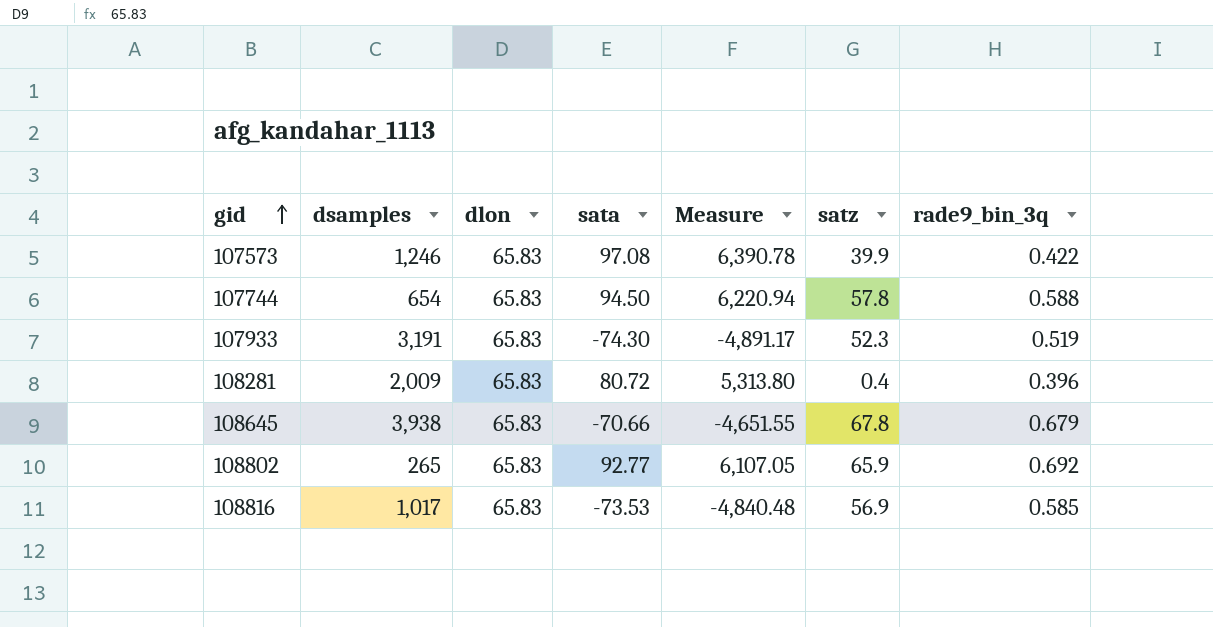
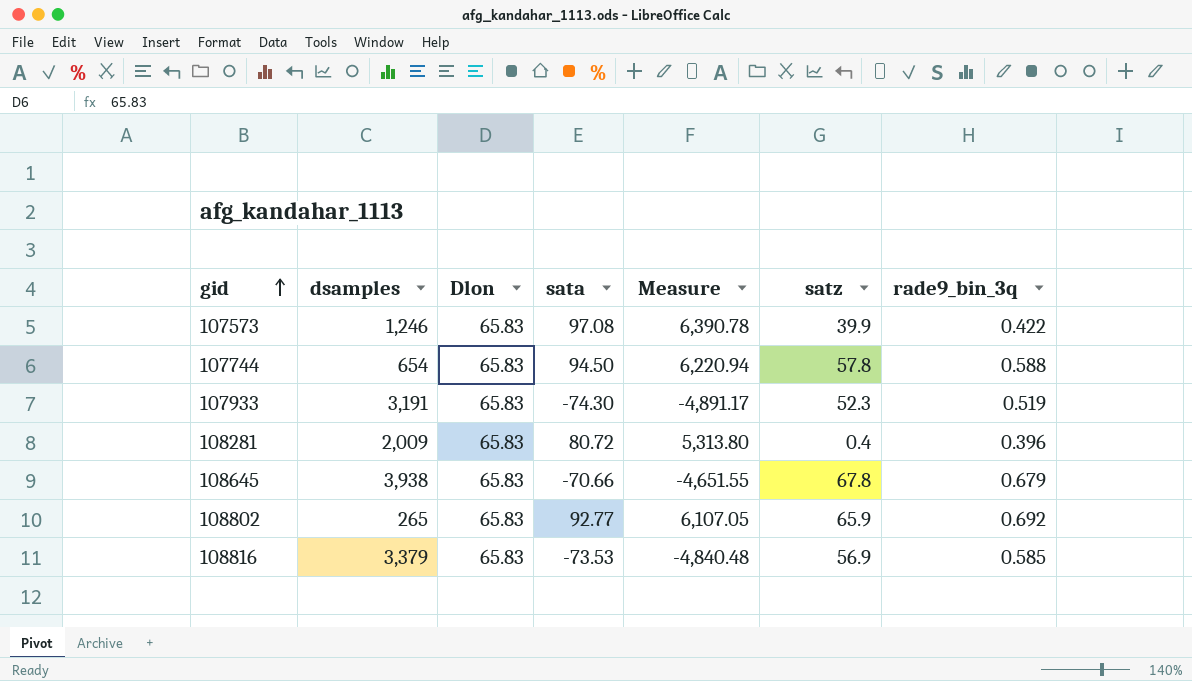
column name: dlon -> Dlon
108816 | dsamples: 1,017 -> 3,379

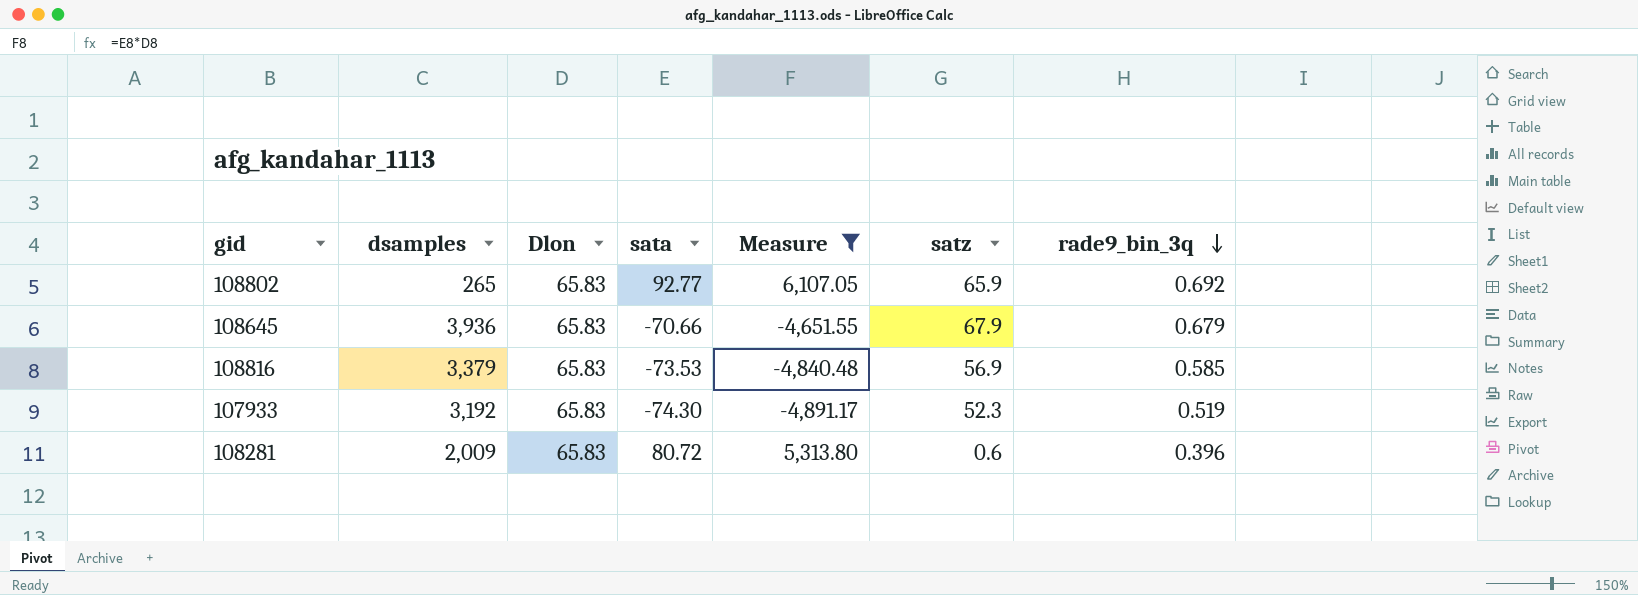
filter: none -> Measure <= 6,107.05
row order: gid ascending -> rade9_bin_3q descending
108645 | dsamples: 3,938 -> 3,936
108645 | satz: 67.8 -> 67.9
107933 | dsamples: 3,191 -> 3,192
108281 | satz: 0.4 -> 0.6

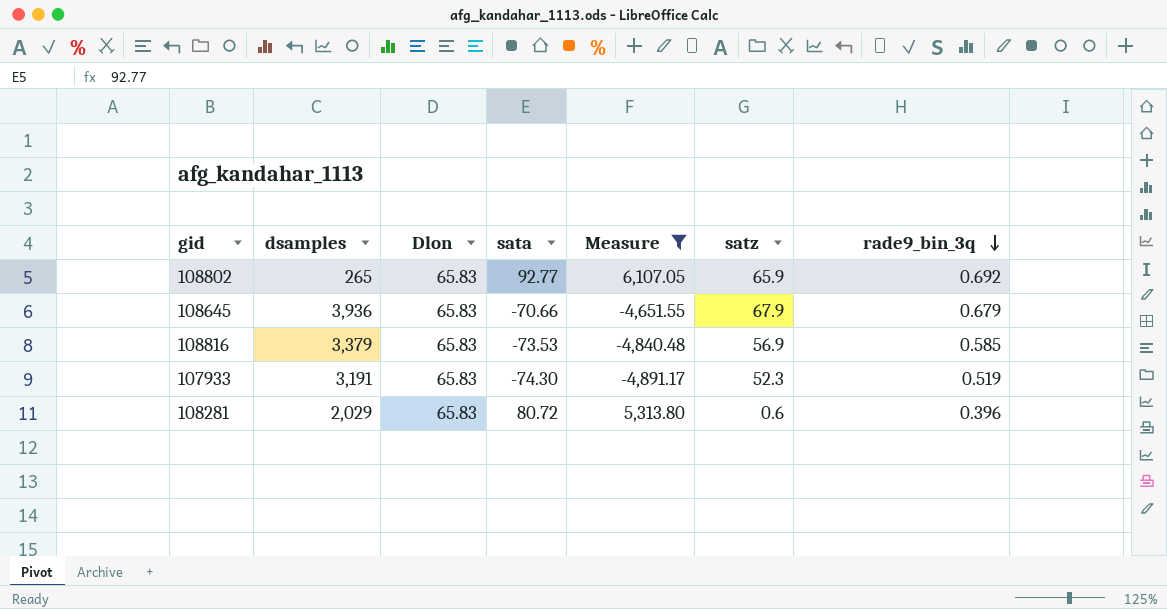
107933 | dsamples: 3,192 -> 3,191
108281 | dsamples: 2,009 -> 2,029

